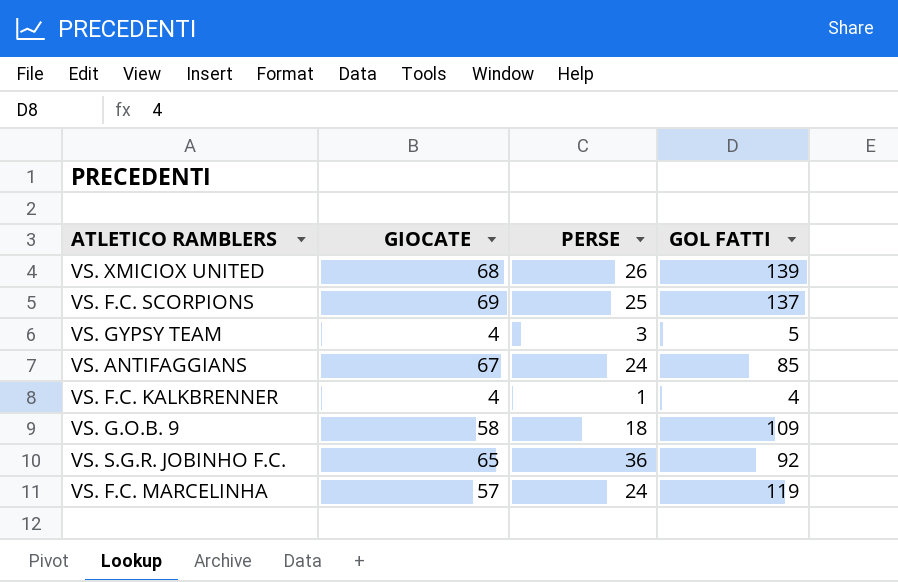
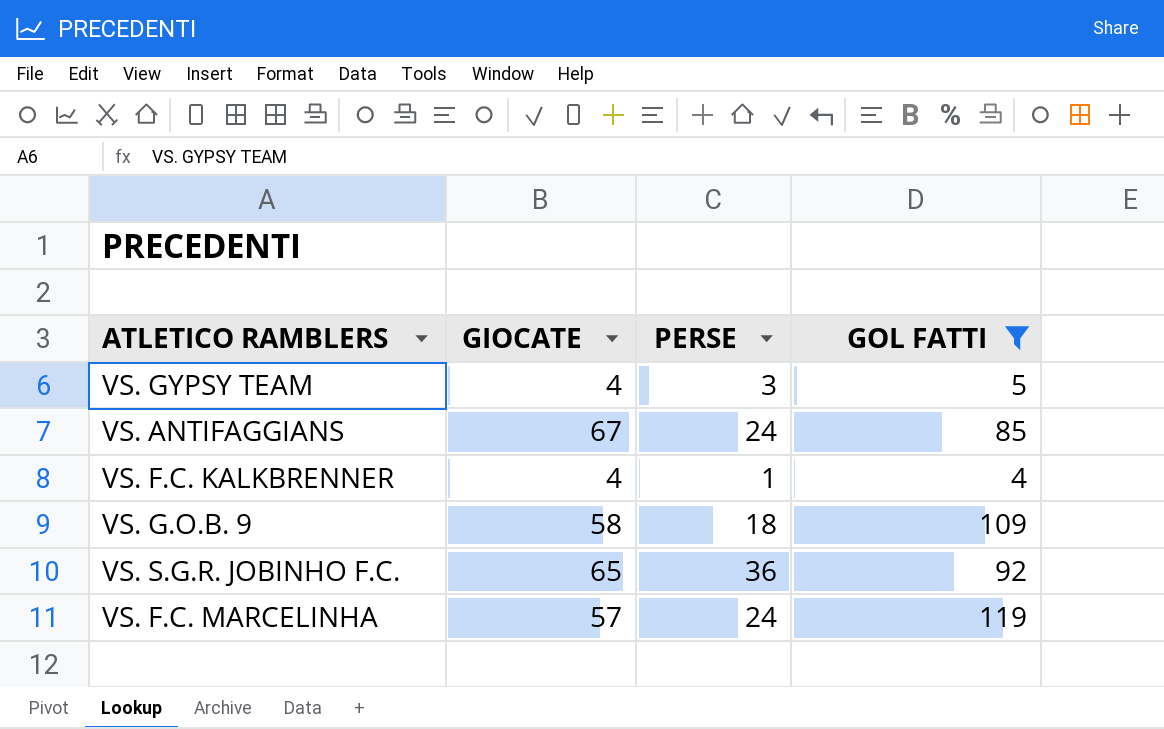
filter: none -> GOL FATTI <= 119

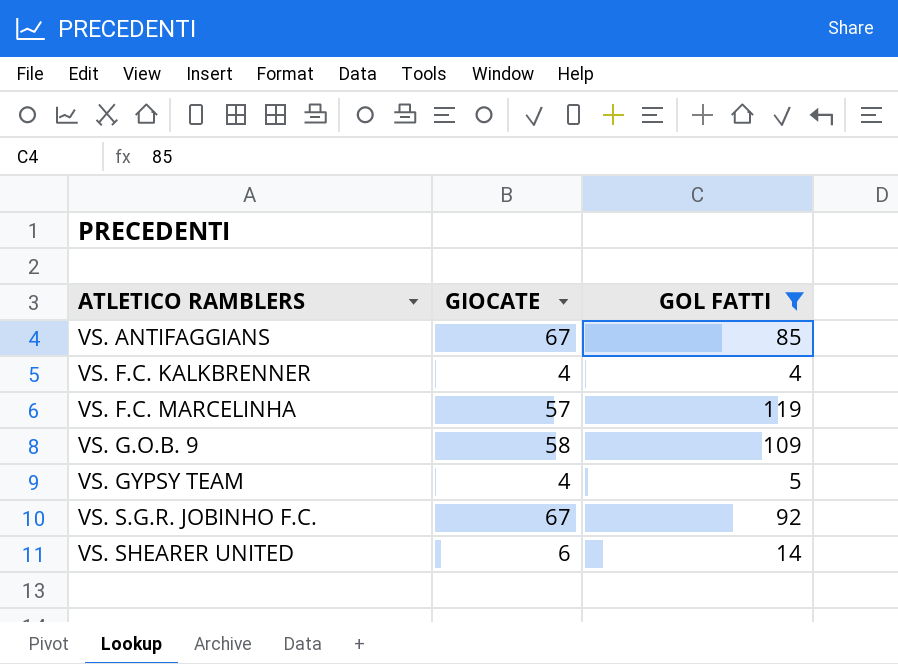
row order: none -> ATLETICO RAMBLERS ascending
column PERSE | position: 3 -> none
VS. S.G.R. JOBINHO F.C. | GIOCATE: 65 -> 67
row VS. SHEARER UNITED: none -> 6 | 14

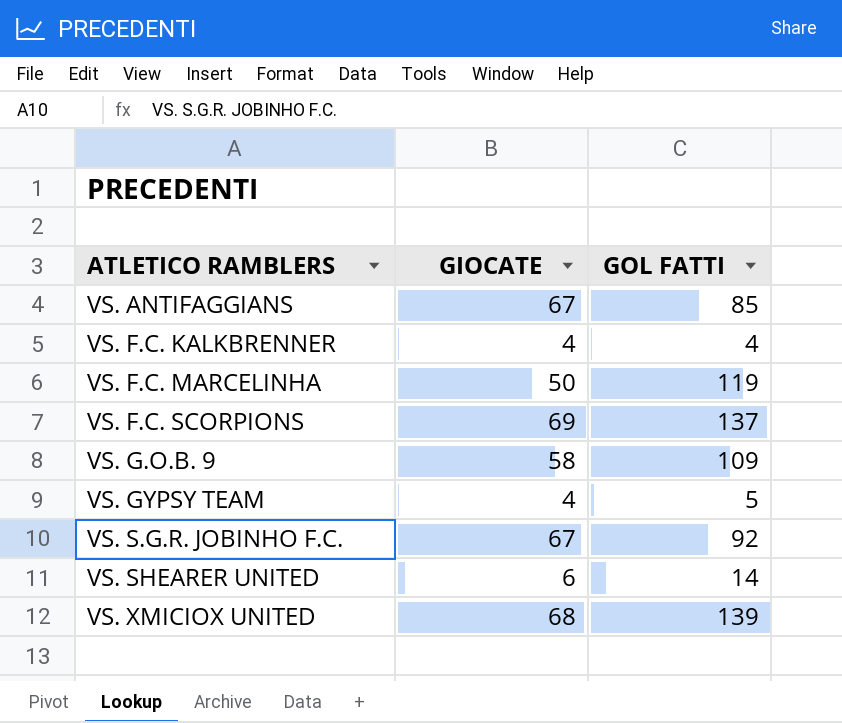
filter: GOL FATTI <= 119 -> none
VS. F.C. MARCELINHA | GIOCATE: 57 -> 50

